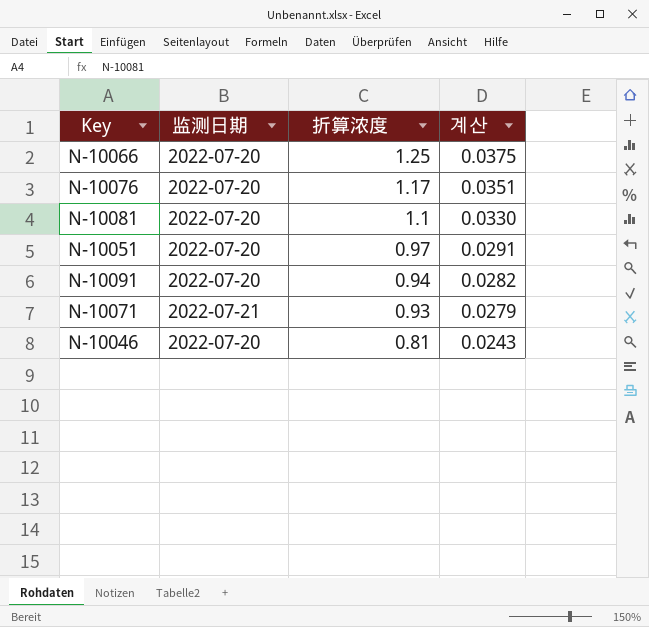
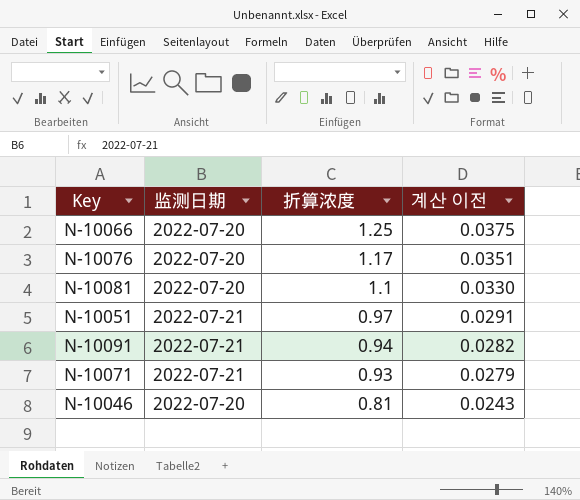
column name: 계산 -> 계산 이전
N-10051 | 监测日期: 2022-07-20 -> 2022-07-21
N-10091 | 监测日期: 2022-07-20 -> 2022-07-21

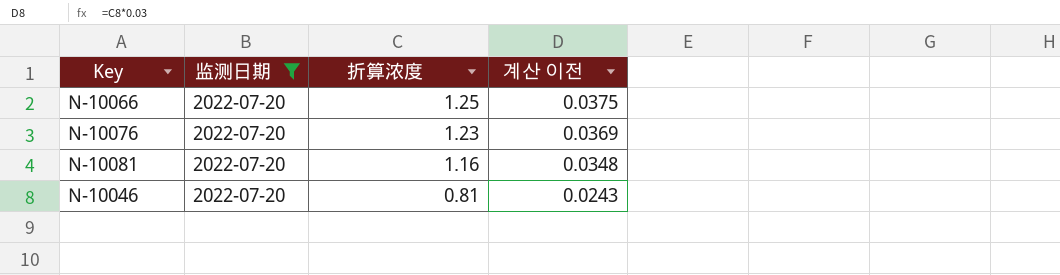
filter: none -> 监测日期 = 2022-07-20
N-10076 | 折算浓度: 1.17 -> 1.23
N-10076 | 계산 이전: 0.0351 -> 0.0369
N-10081 | 折算浓度: 1.1 -> 1.16
N-10081 | 계산 이전: 0.0330 -> 0.0348

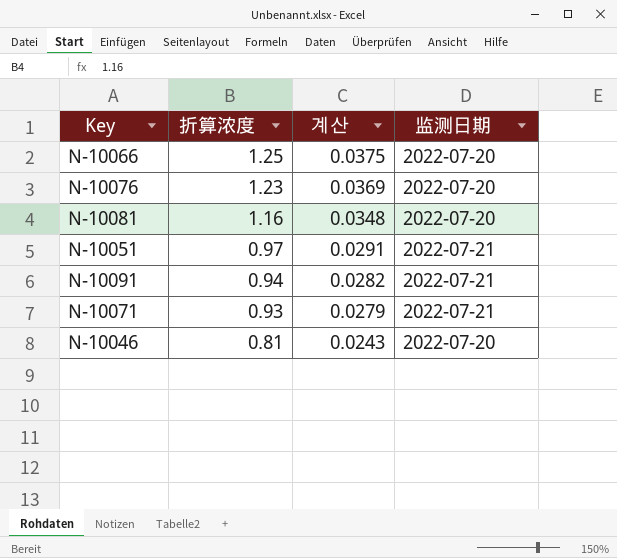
filter: 监测日期 = 2022-07-20 -> none
column name: 계산 이전 -> 계산
column 监测日期 | position: 2 -> 4

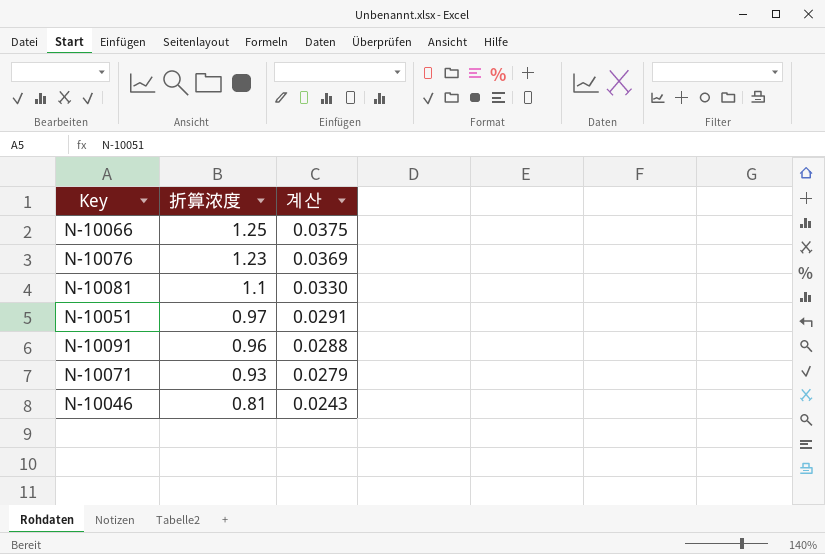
column 监测日期 | position: 4 -> none
N-10081 | 折算浓度: 1.16 -> 1.1
N-10081 | 계산: 0.0348 -> 0.0330
N-10091 | 折算浓度: 0.94 -> 0.96
N-10091 | 계산: 0.0282 -> 0.0288

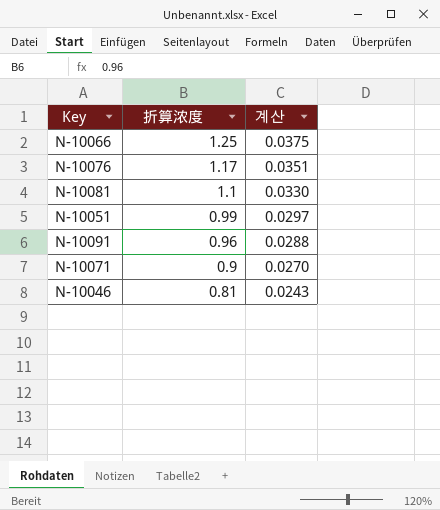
N-10076 | 折算浓度: 1.23 -> 1.17
N-10076 | 계산: 0.0369 -> 0.0351
N-10051 | 折算浓度: 0.97 -> 0.99
N-10051 | 계산: 0.0291 -> 0.0297
N-10071 | 折算浓度: 0.93 -> 0.9
N-10071 | 계산: 0.0279 -> 0.0270

